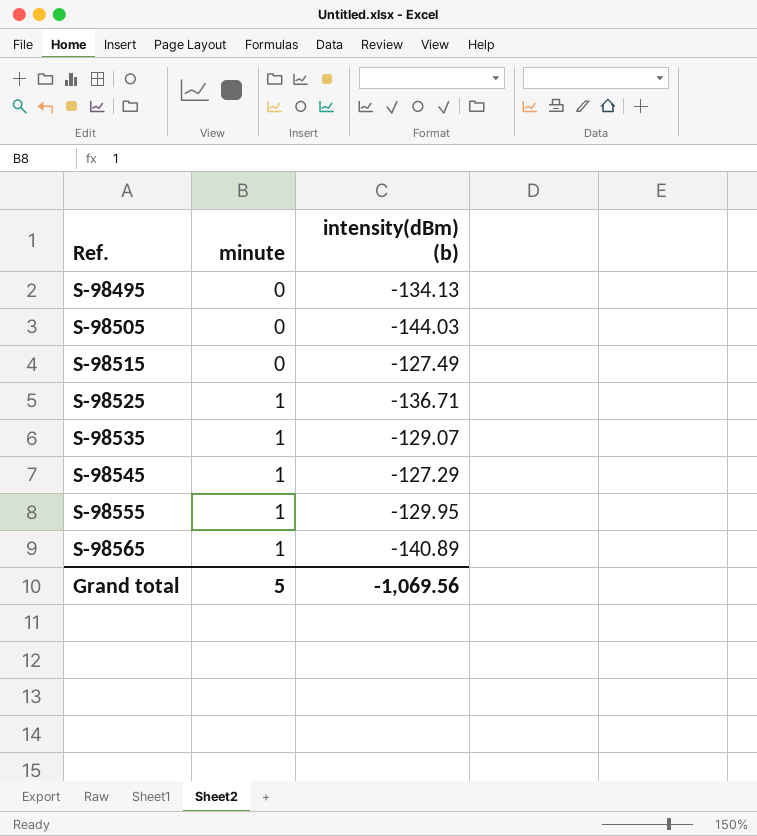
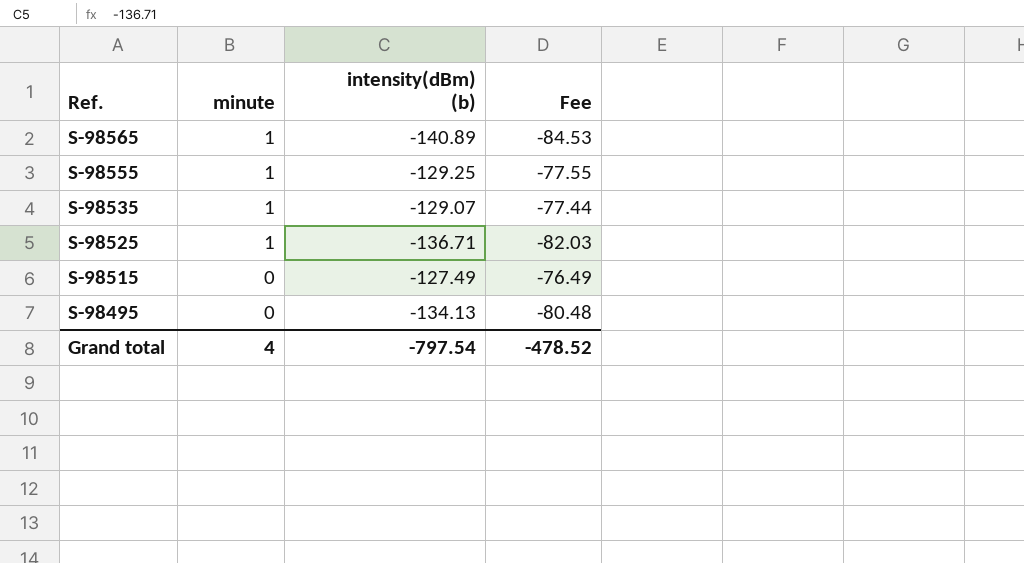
row order: Ref. ascending -> Ref. descending
column Fee | formula: none -> [intensity(dBm) (b)] * 0.6
row S-98505: 0 | -144.03 -> none
row S-98545: 1 | -127.29 -> none
S-98555 | intensity(dBm) (b): -129.95 -> -129.25
Grand total | minute: 5 -> 4
Grand total | intensity(dBm) (b): -1,069.56 -> -797.54

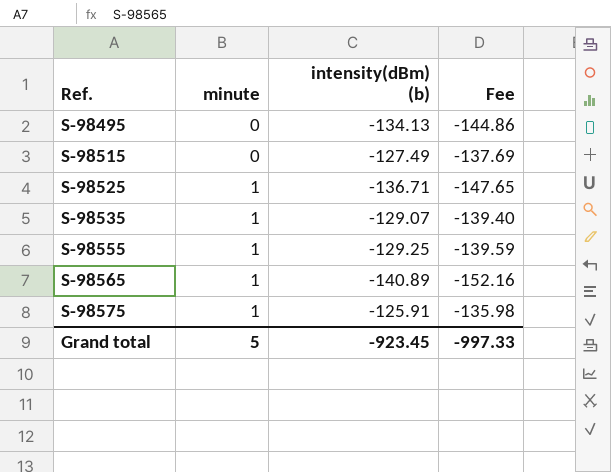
row order: Ref. descending -> Ref. ascending
column Fee | formula: [intensity(dBm) (b)] * 0.6 -> [intensity(dBm) (b)] * 1.08
row S-98575: none -> 1 | -125.91 | -135.98
Grand total | minute: 4 -> 5
Grand total | intensity(dBm) (b): -797.54 -> -923.45
Grand total | Fee: -478.52 -> -997.33

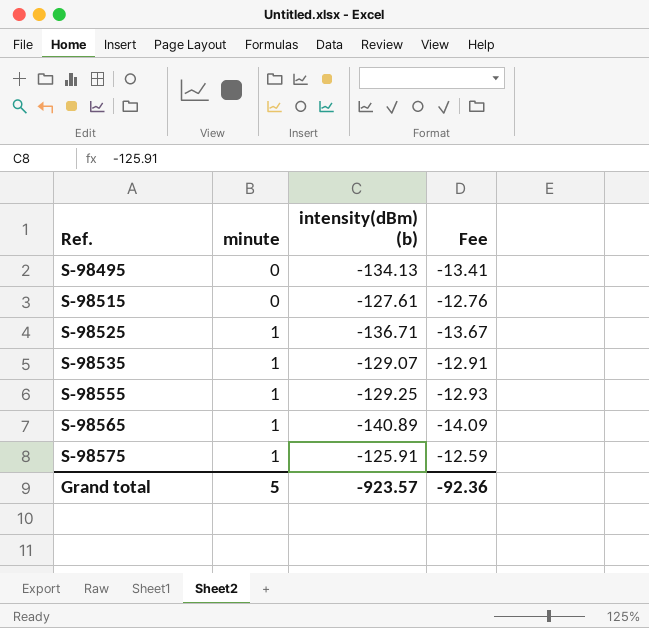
column Fee | formula: [intensity(dBm) (b)] * 1.08 -> [intensity(dBm) (b)] * 0.1
S-98515 | intensity(dBm) (b): -127.49 -> -127.61
Grand total | intensity(dBm) (b): -923.45 -> -923.57
Grand total | Fee: -997.33 -> -92.36

